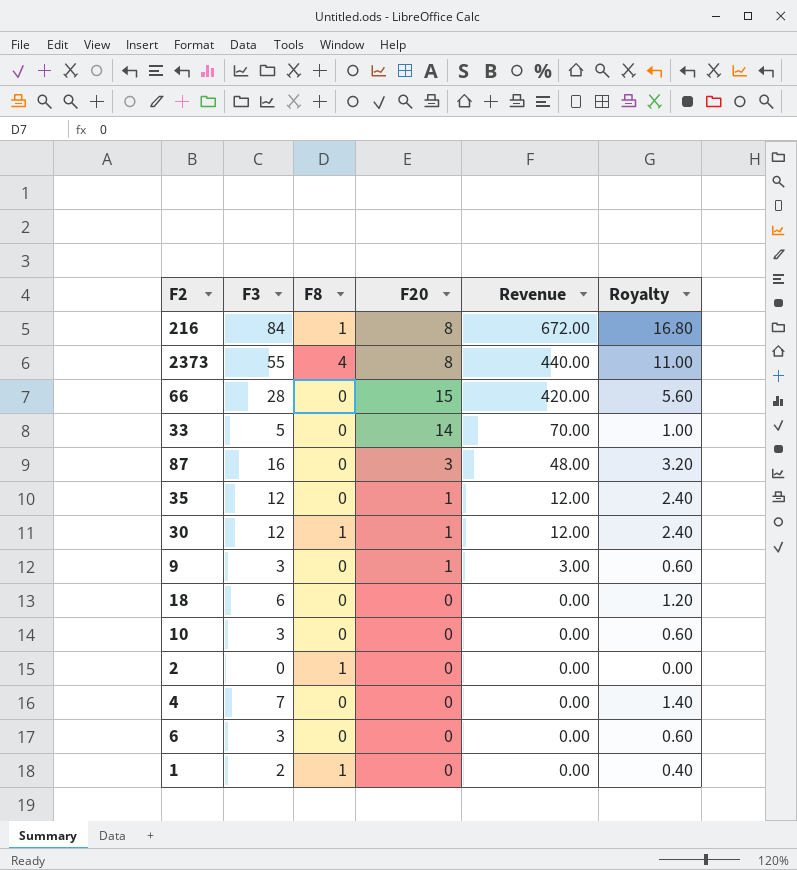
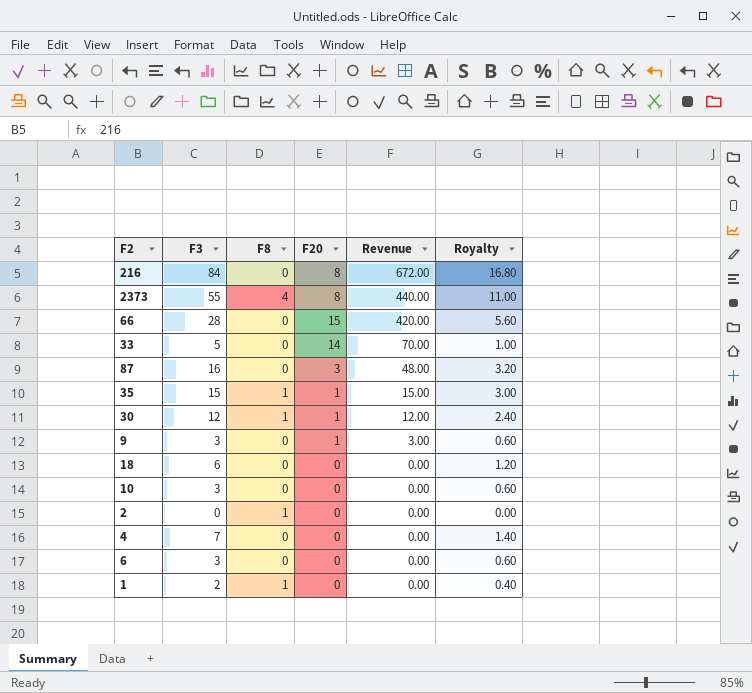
216 | F8: 1 -> 0
35 | F3: 12 -> 15
35 | F8: 0 -> 1
35 | Revenue: 12.00 -> 15.00
35 | Royalty: 2.40 -> 3.00

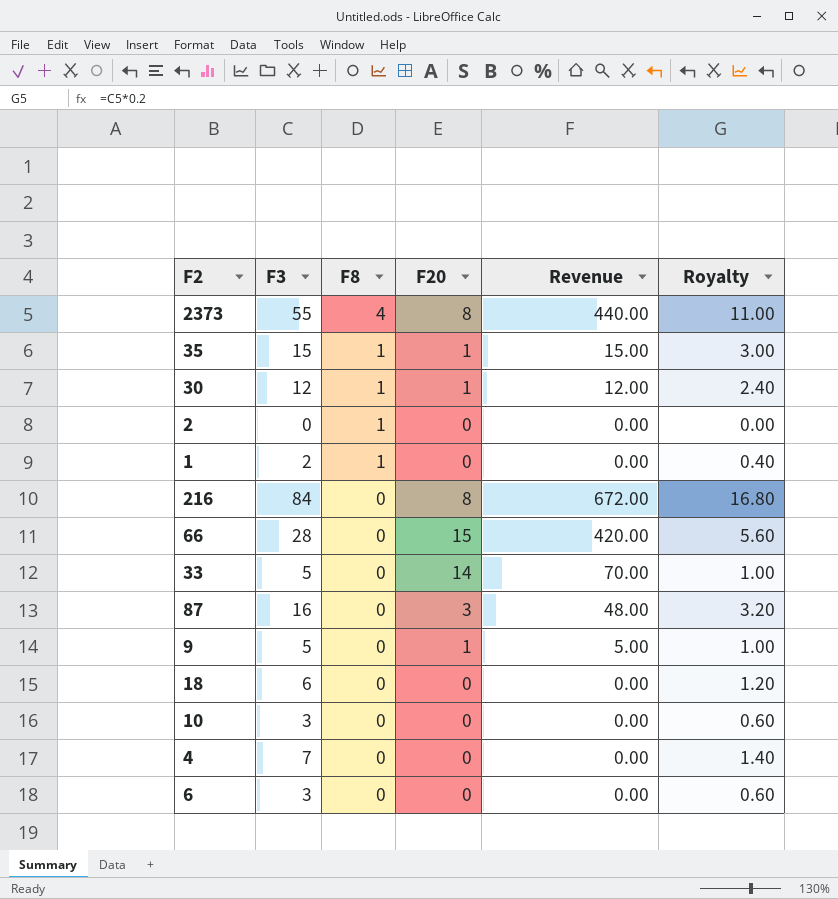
row order: Revenue descending -> F8 descending
9 | F3: 3 -> 5
9 | Revenue: 3.00 -> 5.00
9 | Royalty: 0.60 -> 1.00

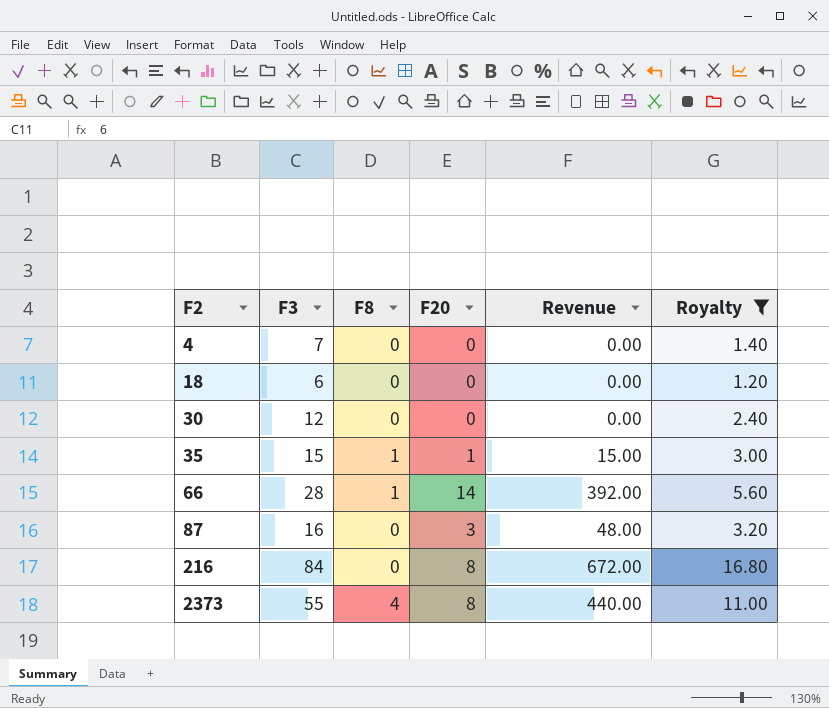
filter: none -> Royalty >= 1.20
row order: F8 descending -> F2 ascending
30 | F8: 1 -> 0
30 | F20: 1 -> 0
30 | Revenue: 12.00 -> 0.00
66 | F8: 0 -> 1
66 | F20: 15 -> 14
66 | Revenue: 420.00 -> 392.00

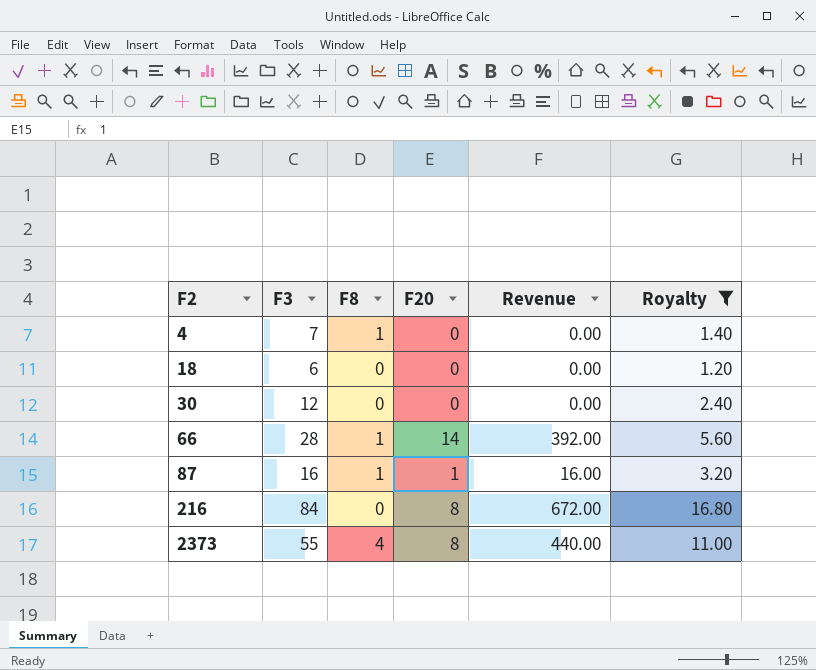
row 35: 15 | 1 | 1 | 15.00 | 3.00 -> none
4 | F8: 0 -> 1
87 | F8: 0 -> 1
87 | F20: 3 -> 1
87 | Revenue: 48.00 -> 16.00

